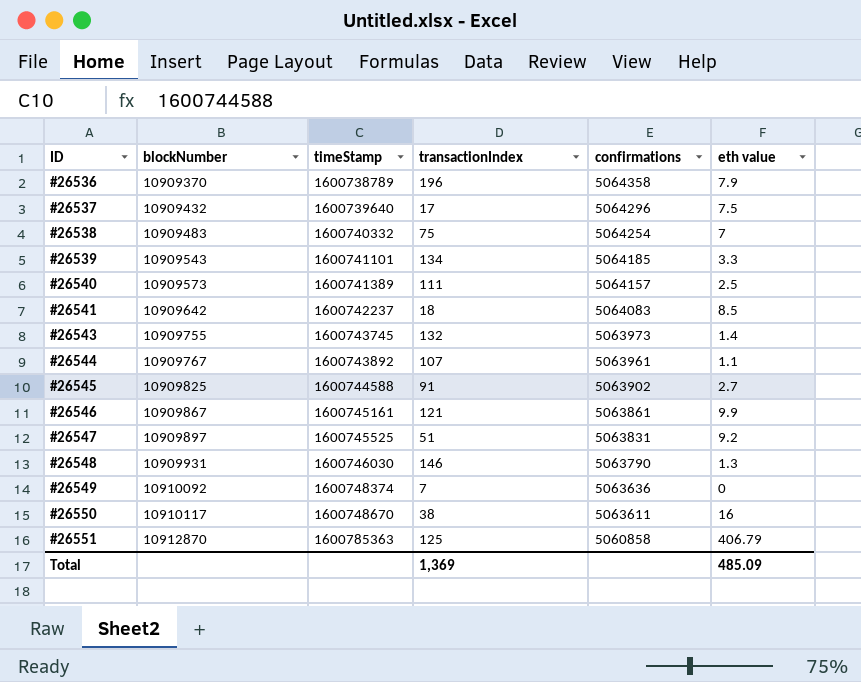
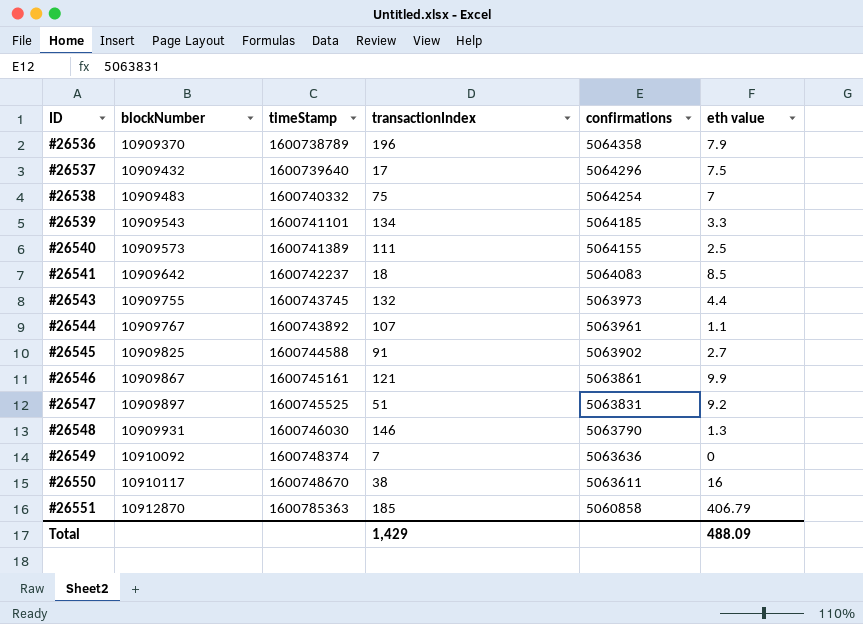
#26540 | confirmations: 5064157 -> 5064155
#26543 | eth value: 1.4 -> 4.4
#26551 | transactionIndex: 125 -> 185
Total | transactionIndex: 1,369 -> 1,429
Total | eth value: 485.09 -> 488.09

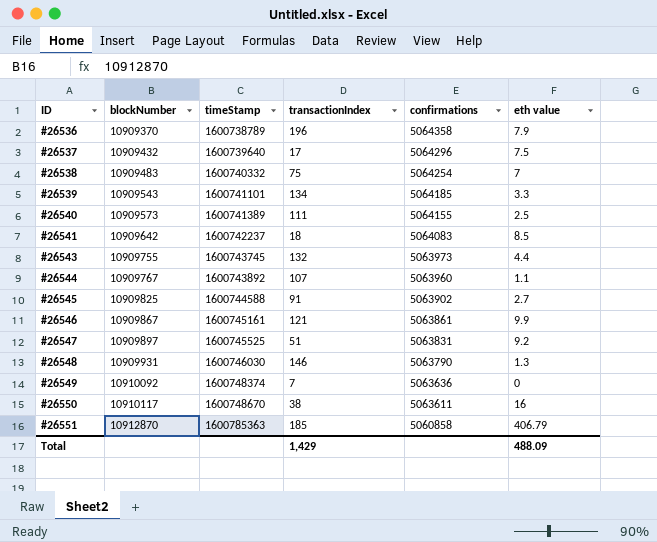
#26544 | confirmations: 5063961 -> 5063960

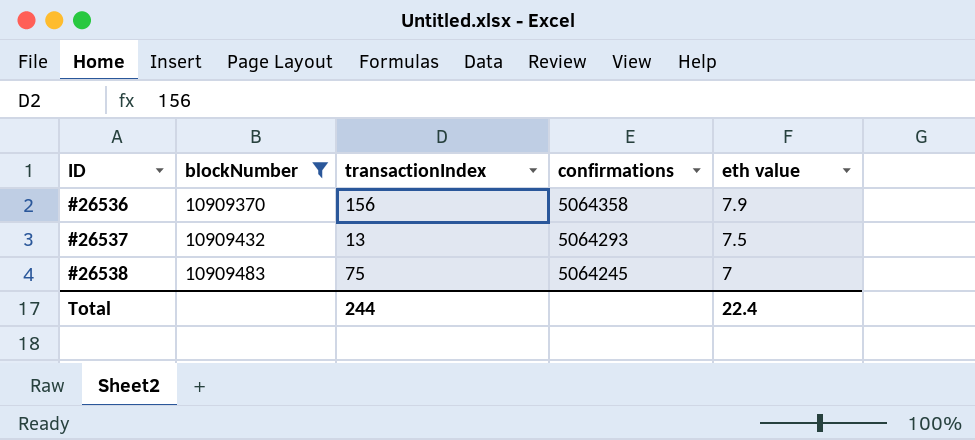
filter: none -> blockNumber <= 10909483
column timeStamp | position: 3 -> none
#26536 | transactionIndex: 196 -> 156
#26537 | transactionIndex: 17 -> 13
#26537 | confirmations: 5064296 -> 5064293
#26538 | confirmations: 5064254 -> 5064245
Total | transactionIndex: 1,429 -> 244
Total | eth value: 488.09 -> 22.4

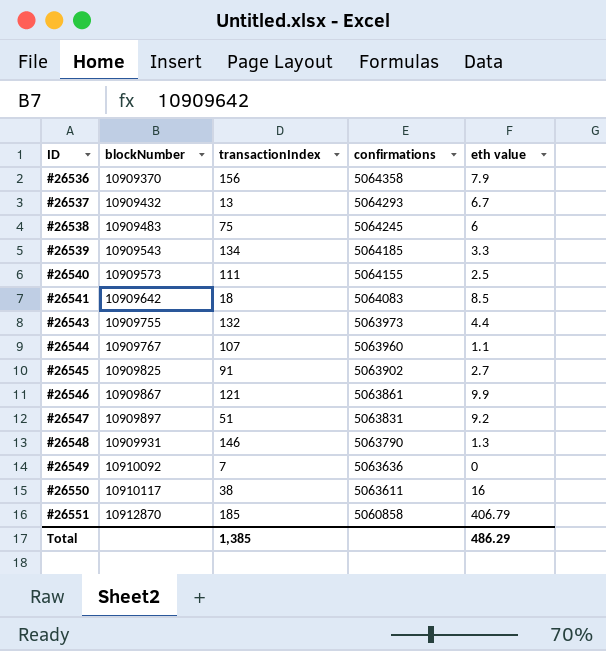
filter: blockNumber <= 10909483 -> none
#26537 | eth value: 7.5 -> 6.7
#26538 | eth value: 7 -> 6
Total | transactionIndex: 244 -> 1,385
Total | eth value: 22.4 -> 486.29

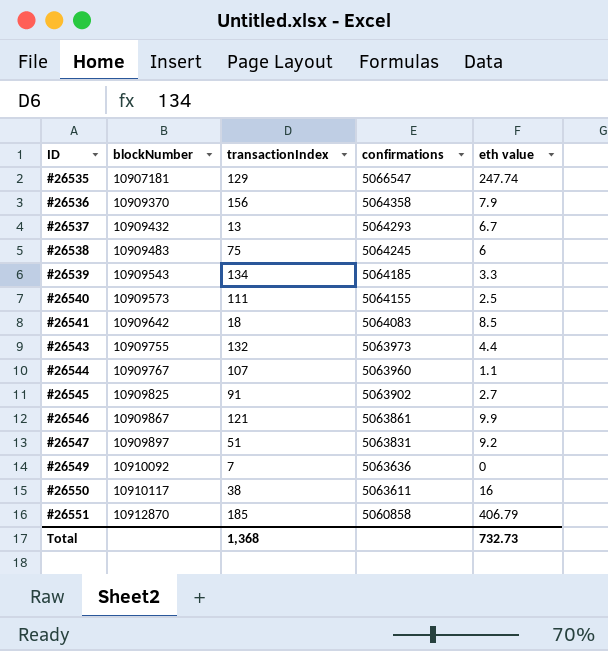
row #26548: 10909931 | 146 | 5063790 | 1.3 -> none
row #26535: none -> 10907181 | 129 | 5066547 | 247.74
Total | transactionIndex: 1,385 -> 1,368
Total | eth value: 486.29 -> 732.73

